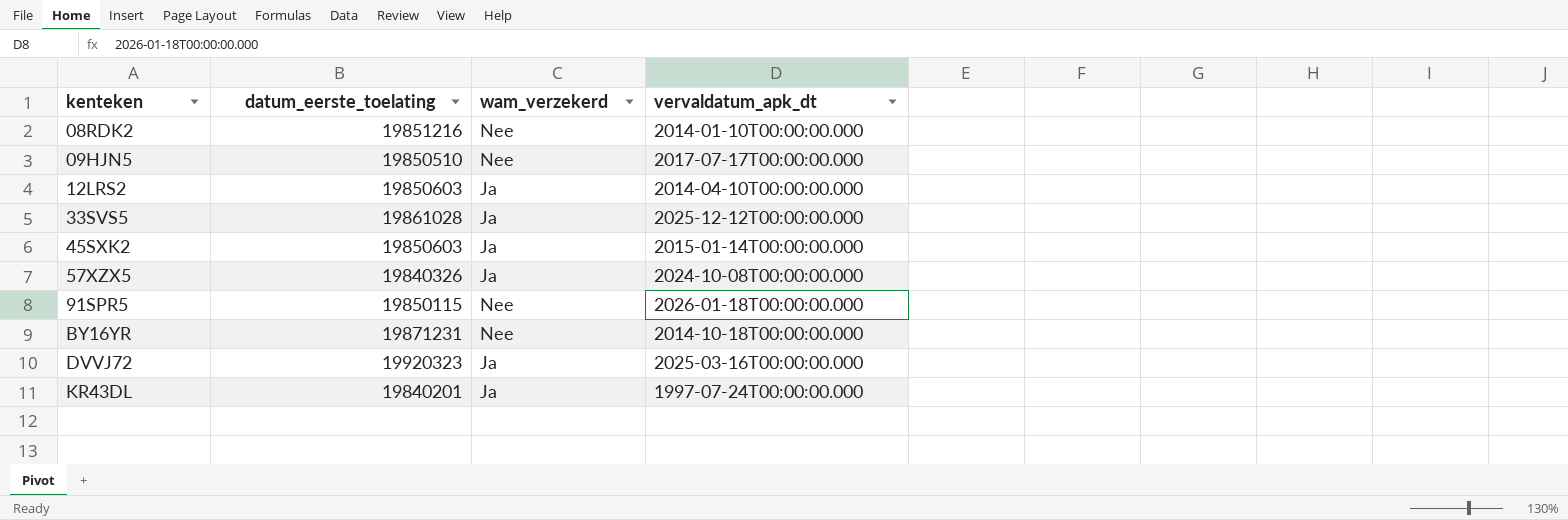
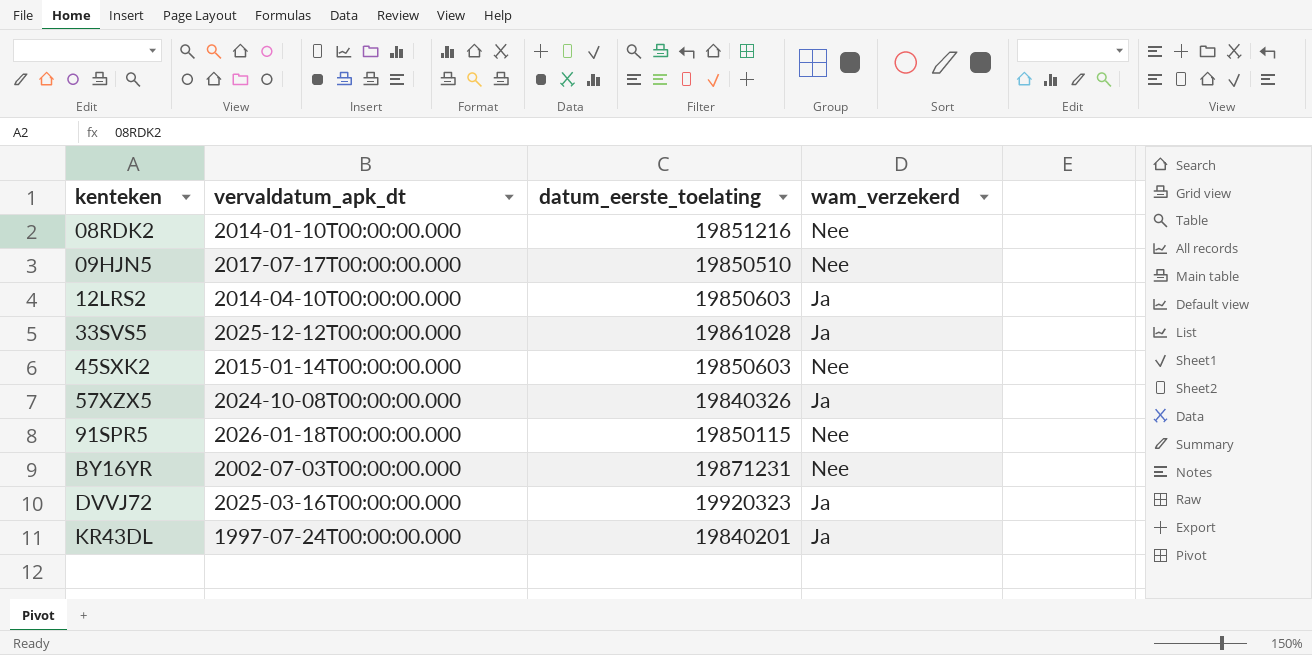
column vervaldatum_apk_dt | position: 4 -> 2
45SXK2 | wam_verzekerd: Ja -> Nee
BY16YR | vervaldatum_apk_dt: 2014-10-18T00:00:00.000 -> 2002-07-03T00:00:00.000

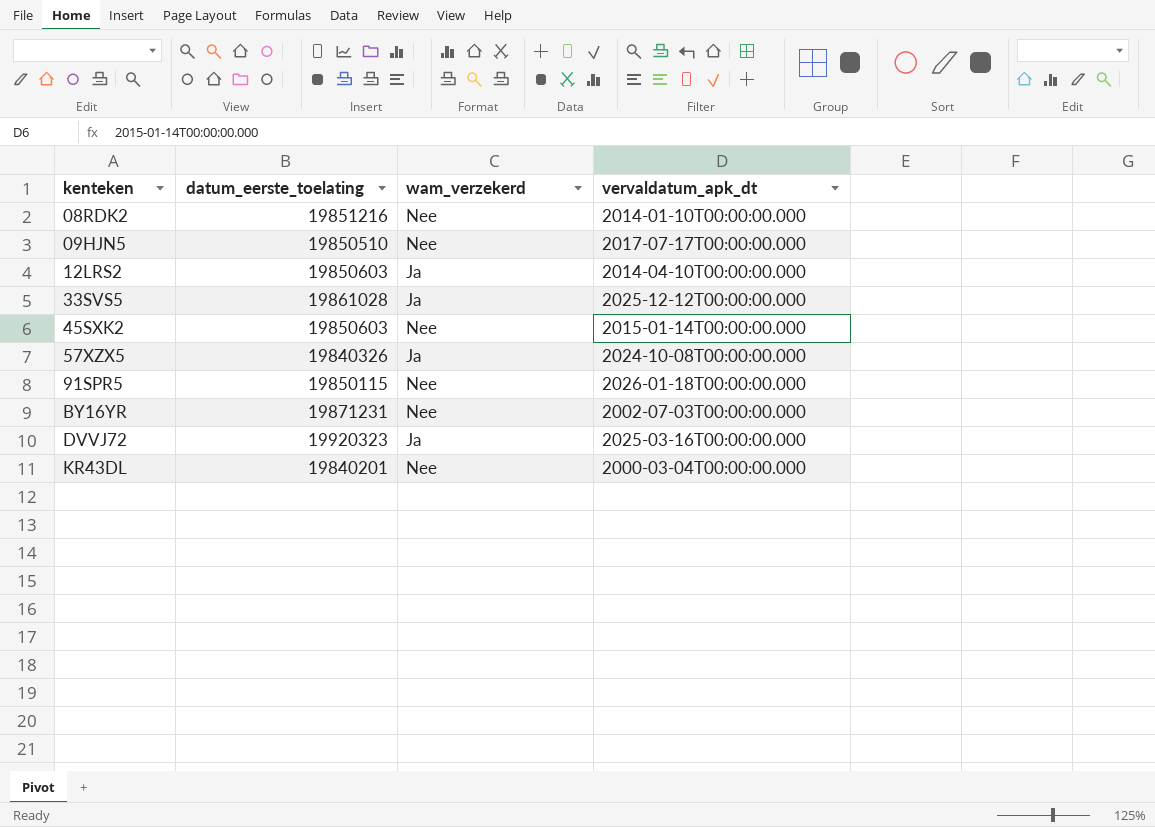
column vervaldatum_apk_dt | position: 2 -> 4
KR43DL | wam_verzekerd: Ja -> Nee
KR43DL | vervaldatum_apk_dt: 1997-07-24T00:00:00.000 -> 2000-03-04T00:00:00.000

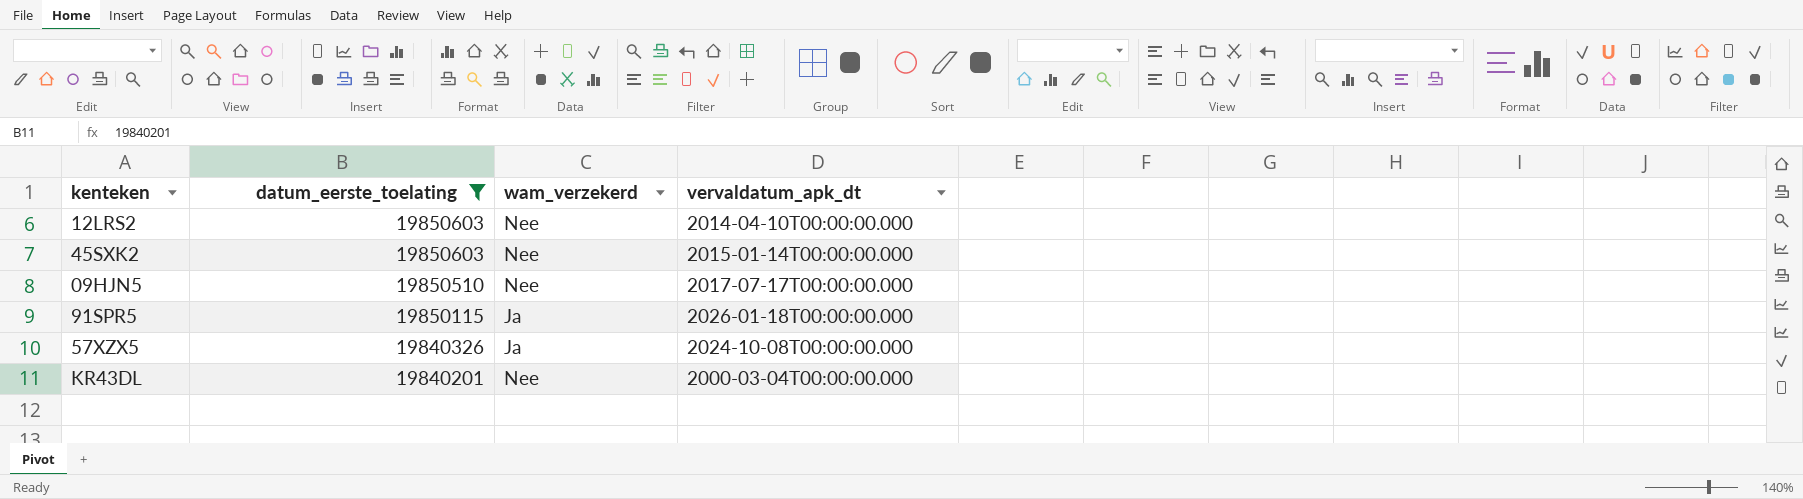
filter: none -> datum_eerste_toelating <= 19850603
row order: kenteken ascending -> datum_eerste_toelating descending
12LRS2 | wam_verzekerd: Ja -> Nee
91SPR5 | wam_verzekerd: Nee -> Ja

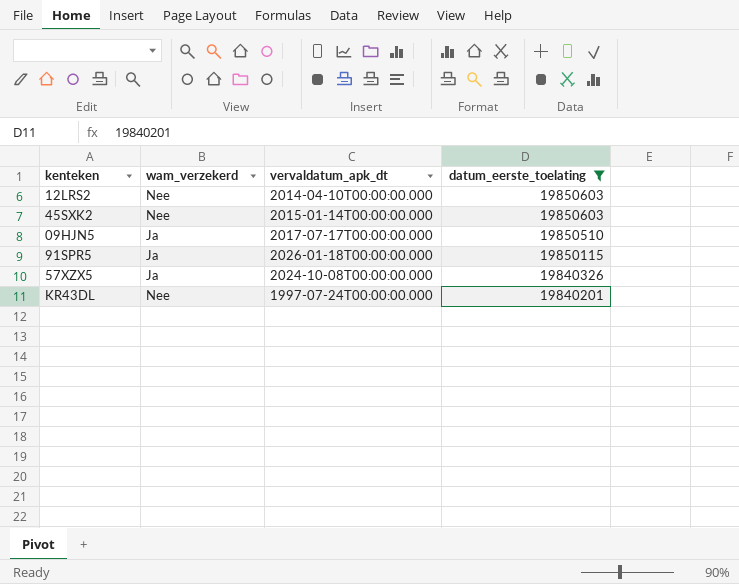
column datum_eerste_toelating | position: 2 -> 4
09HJN5 | wam_verzekerd: Nee -> Ja
KR43DL | vervaldatum_apk_dt: 2000-03-04T00:00:00.000 -> 1997-07-24T00:00:00.000

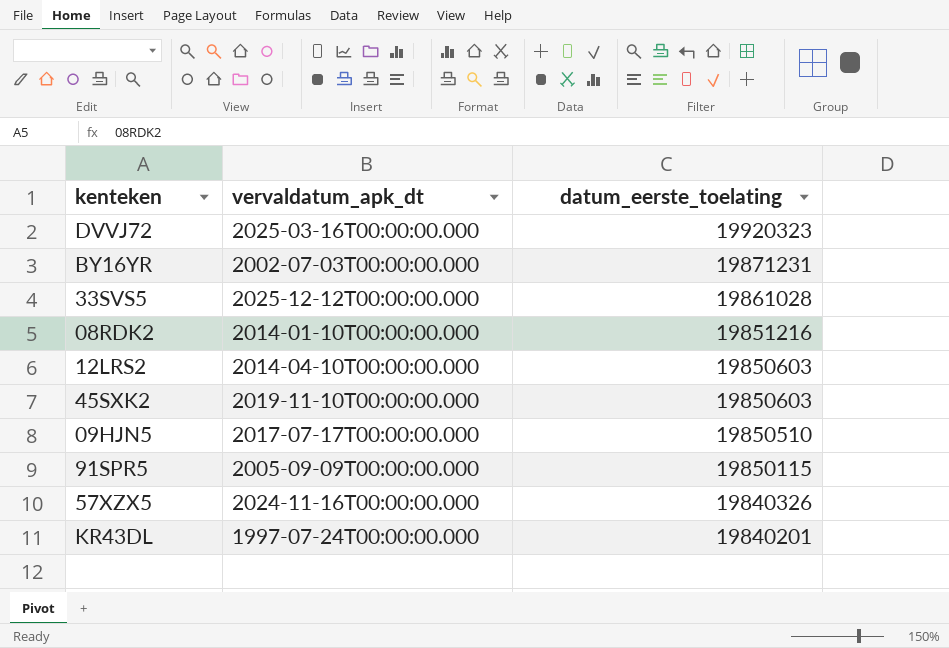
filter: datum_eerste_toelating <= 19850603 -> none
column wam_verzekerd | position: 2 -> none
45SXK2 | vervaldatum_apk_dt: 2015-01-14T00:00:00.000 -> 2019-11-10T00:00:00.000
91SPR5 | vervaldatum_apk_dt: 2026-01-18T00:00:00.000 -> 2005-09-09T00:00:00.000
57XZX5 | vervaldatum_apk_dt: 2024-10-08T00:00:00.000 -> 2024-11-16T00:00:00.000

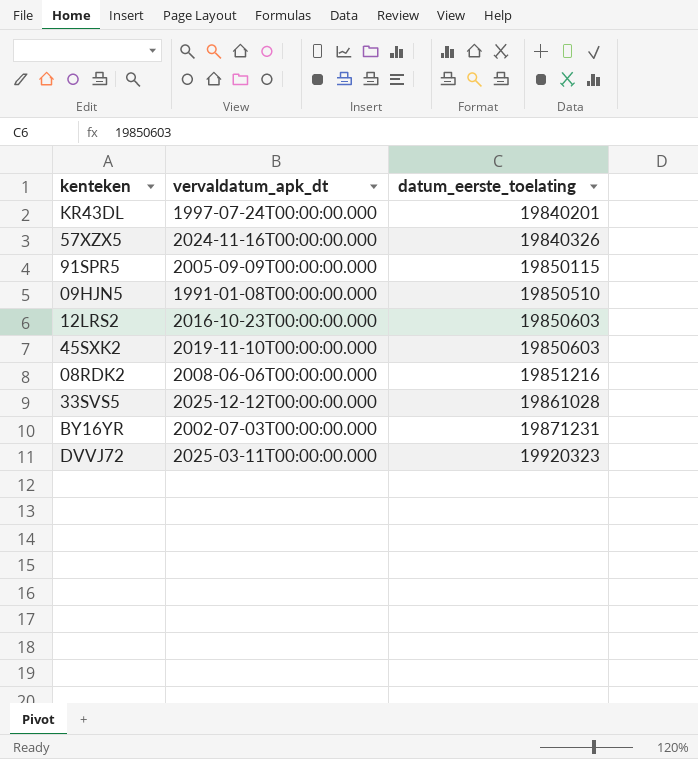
row order: datum_eerste_toelating descending -> datum_eerste_toelating ascending
09HJN5 | vervaldatum_apk_dt: 2017-07-17T00:00:00.000 -> 1991-01-08T00:00:00.000
12LRS2 | vervaldatum_apk_dt: 2014-04-10T00:00:00.000 -> 2016-10-23T00:00:00.000
08RDK2 | vervaldatum_apk_dt: 2014-01-10T00:00:00.000 -> 2008-06-06T00:00:00.000
DVVJ72 | vervaldatum_apk_dt: 2025-03-16T00:00:00.000 -> 2025-03-11T00:00:00.000

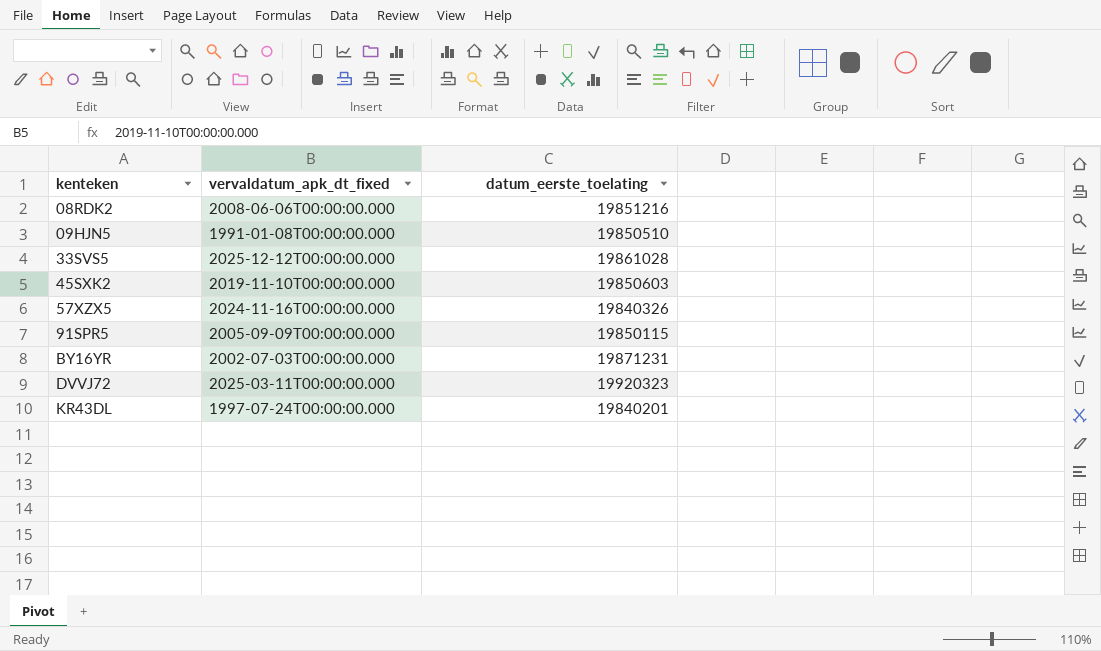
row order: datum_eerste_toelating ascending -> kenteken ascending
column name: vervaldatum_apk_dt -> vervaldatum_apk_dt_fixed
row 12LRS2: 2016-10-23T00:00:00.000 | 19850603 -> none

